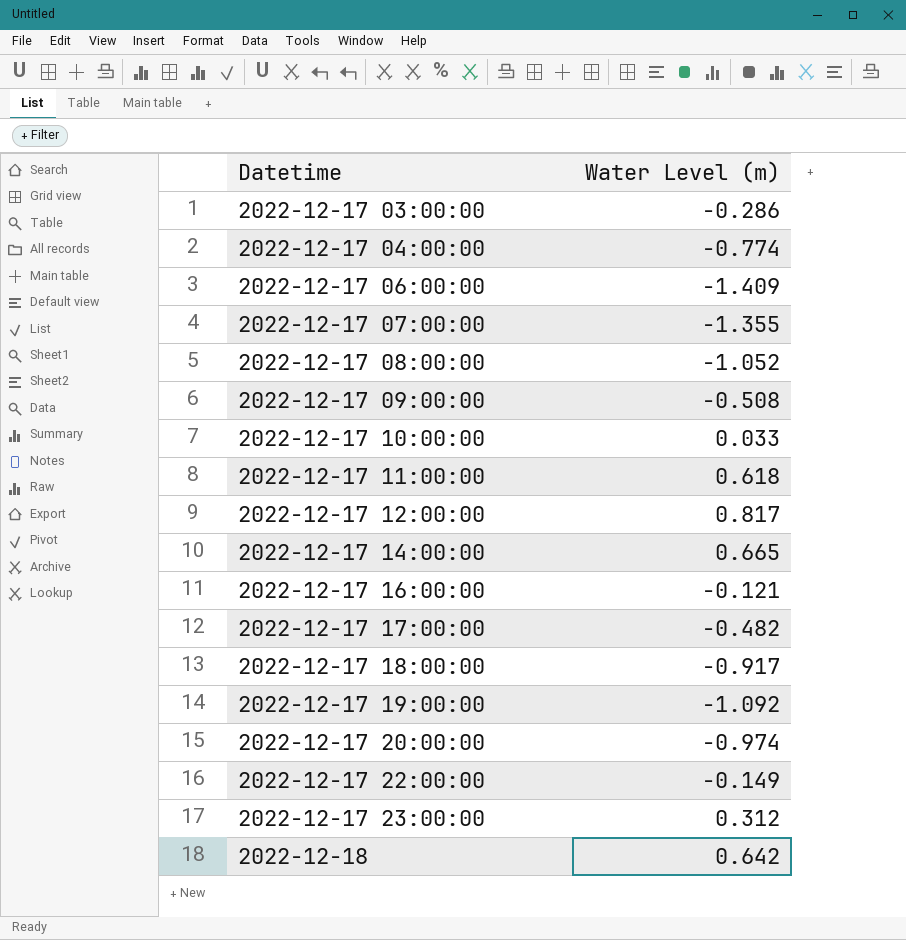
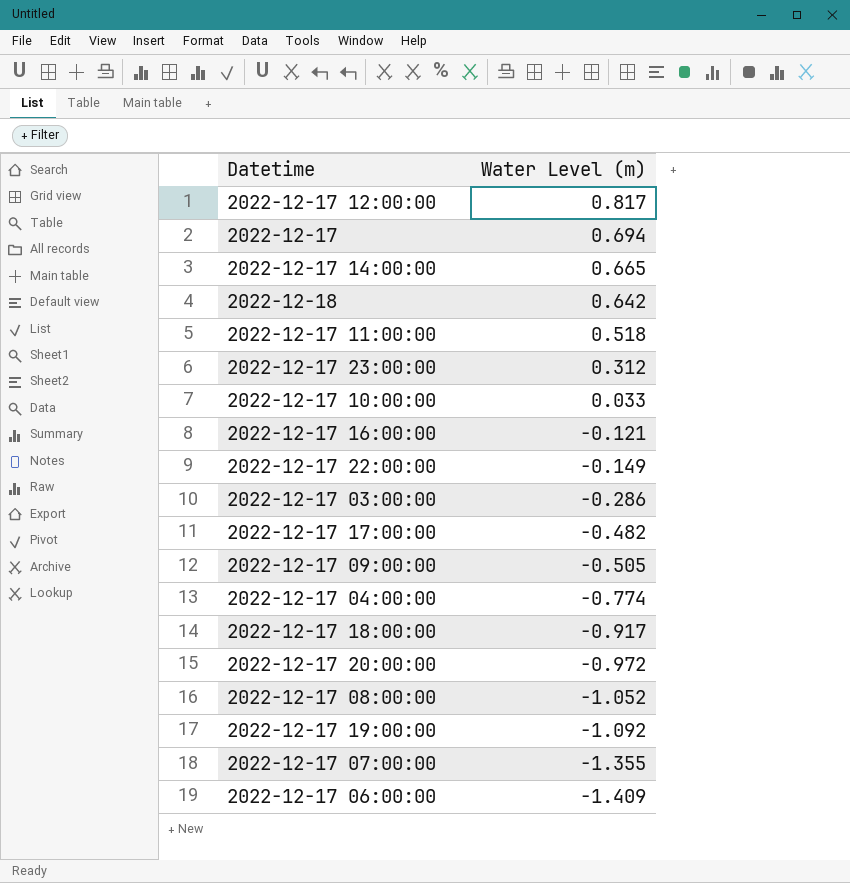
row order: Datetime ascending -> Water Level (m) descending
row 2022-12-17: none -> 0.694
2022-12-17 11:00:00 | Water Level (m): 0.618 -> 0.518
2022-12-17 09:00:00 | Water Level (m): -0.508 -> -0.505
2022-12-17 20:00:00 | Water Level (m): -0.974 -> -0.972

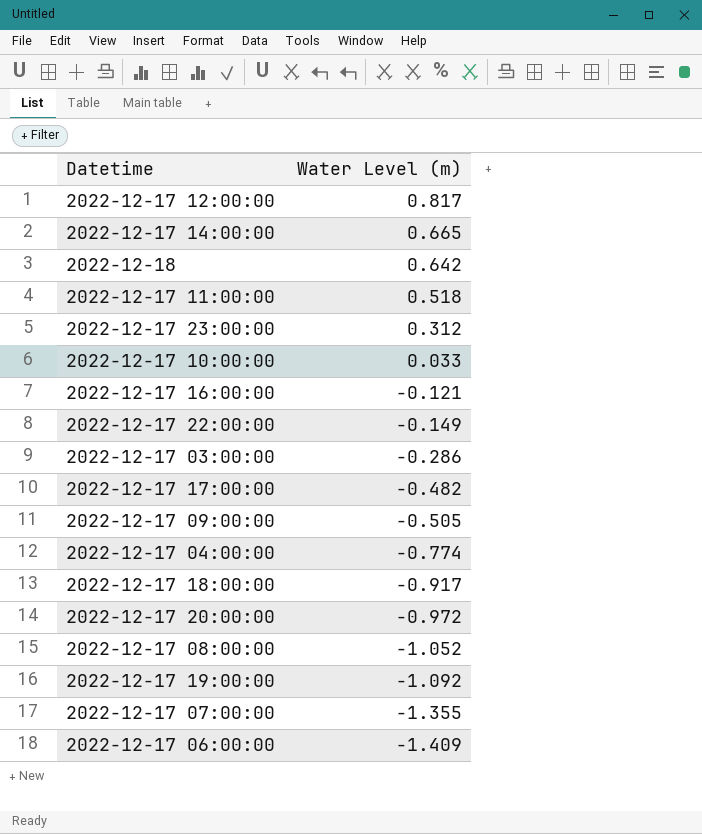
row 2022-12-17: 0.694 -> none

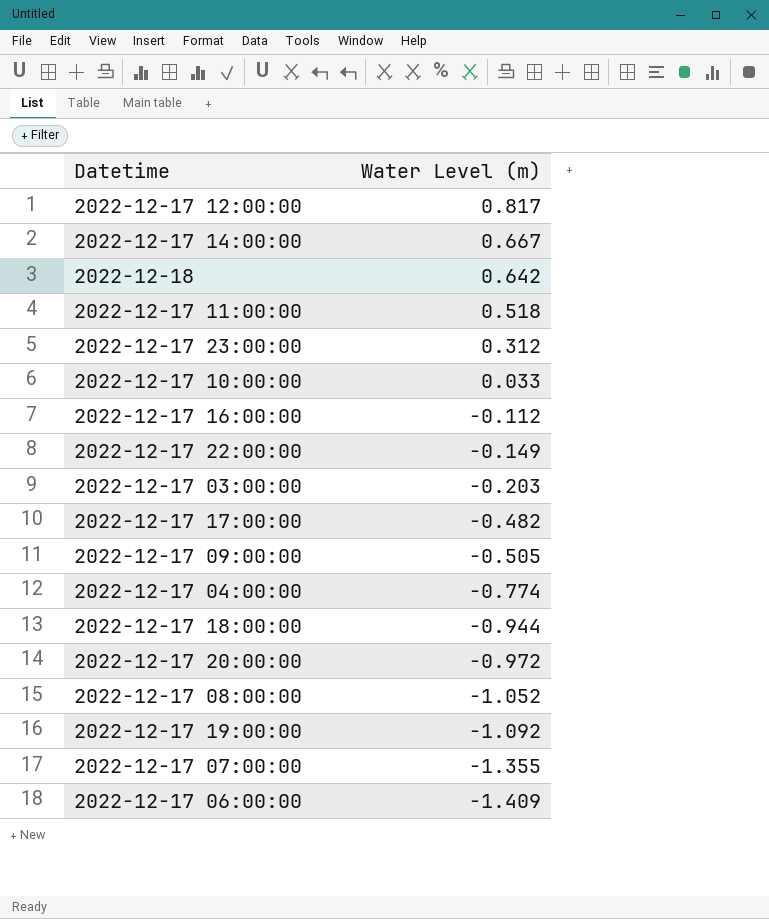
2022-12-17 14:00:00 | Water Level (m): 0.665 -> 0.667
2022-12-17 16:00:00 | Water Level (m): -0.121 -> -0.112
2022-12-17 03:00:00 | Water Level (m): -0.286 -> -0.203
2022-12-17 18:00:00 | Water Level (m): -0.917 -> -0.944

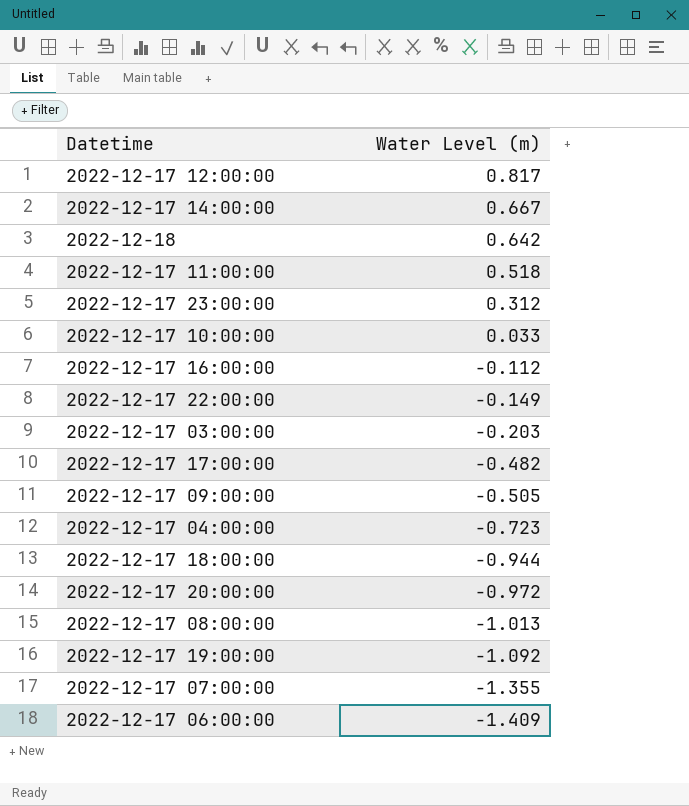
2022-12-17 04:00:00 | Water Level (m): -0.774 -> -0.723
2022-12-17 08:00:00 | Water Level (m): -1.052 -> -1.013

